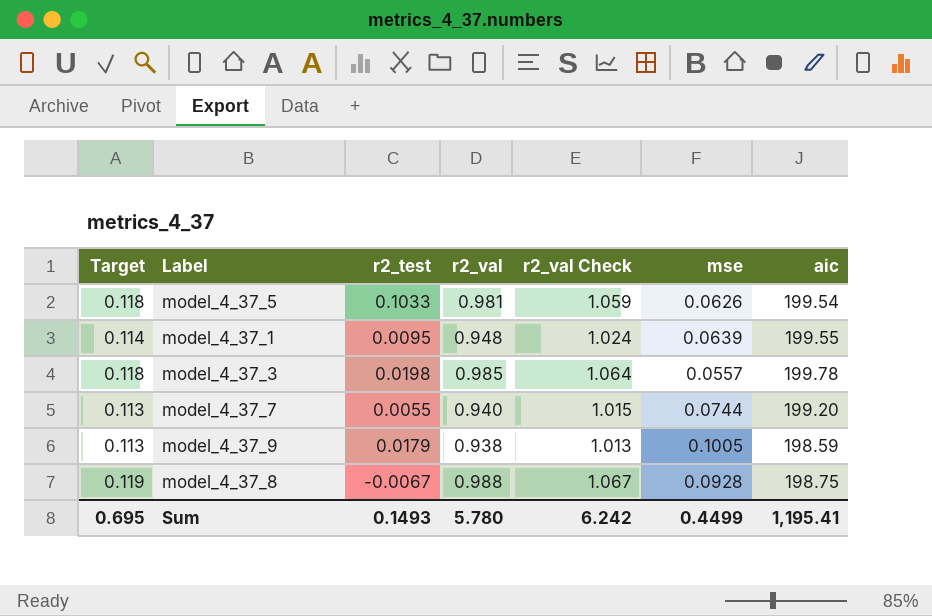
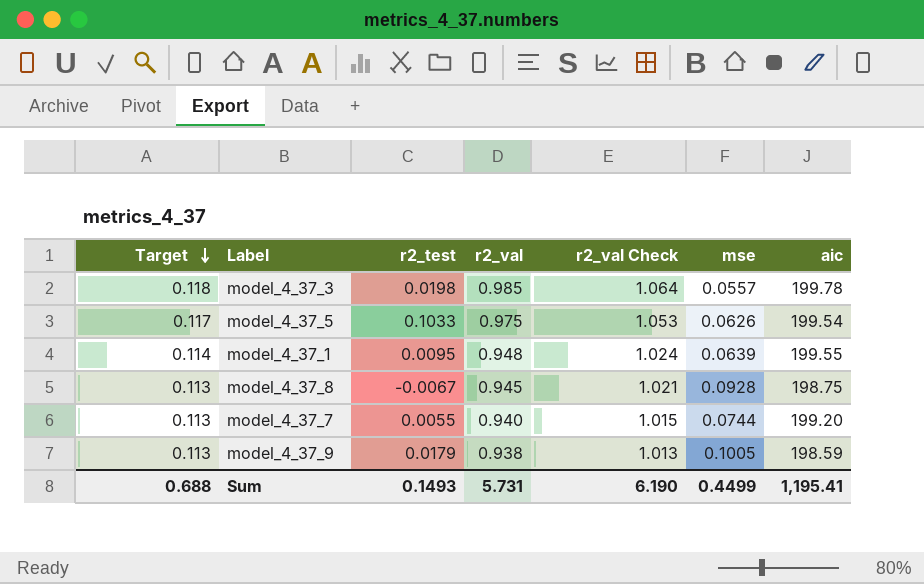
row order: none -> Target descending
model_4_37_5 | Target: 0.118 -> 0.117
model_4_37_5 | r2_val: 0.981 -> 0.975
model_4_37_5 | r2_val Check: 1.059 -> 1.053
model_4_37_8 | Target: 0.119 -> 0.113
model_4_37_8 | r2_val: 0.988 -> 0.945
model_4_37_8 | r2_val Check: 1.067 -> 1.021
Sum | Target: 0.695 -> 0.688
Sum | r2_val: 5.780 -> 5.731
Sum | r2_val Check: 6.242 -> 6.190

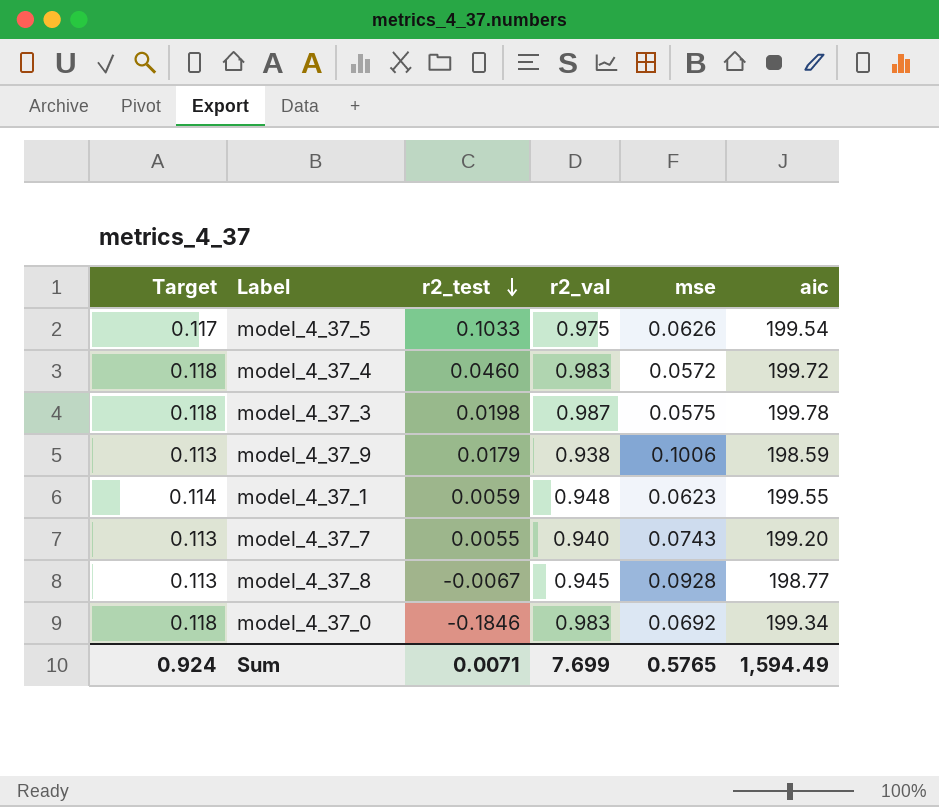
row order: Target descending -> r2_test descending
column r2_val Check | formula: [r2_val] * 1.08 -> none
row model_4_37_4: none -> 0.118 | 0.0460 | 0.983 | 0.0572 | 199.72
model_4_37_3 | r2_val: 0.985 -> 0.987
model_4_37_3 | mse: 0.0557 -> 0.0575
model_4_37_9 | mse: 0.1005 -> 0.1006
model_4_37_1 | r2_test: 0.0095 -> 0.0059
model_4_37_1 | mse: 0.0639 -> 0.0623
model_4_37_7 | mse: 0.0744 -> 0.0743
model_4_37_8 | aic: 198.75 -> 198.77
row model_4_37_0: none -> 0.118 | -0.1846 | 0.983 | 0.0692 | 199.34
Sum | Target: 0.688 -> 0.924
Sum | r2_test: 0.1493 -> 0.0071
Sum | r2_val: 5.731 -> 7.699
Sum | mse: 0.4499 -> 0.5765
Sum | aic: 1,195.41 -> 1,594.49

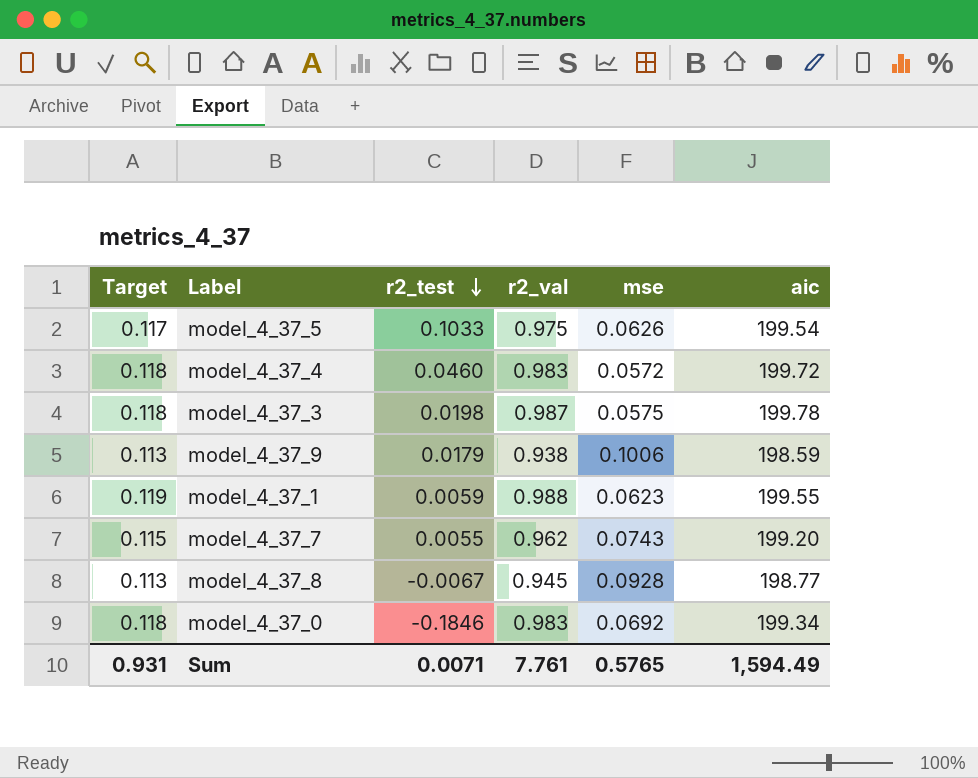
model_4_37_1 | Target: 0.114 -> 0.119
model_4_37_1 | r2_val: 0.948 -> 0.988
model_4_37_7 | Target: 0.113 -> 0.115
model_4_37_7 | r2_val: 0.940 -> 0.962
Sum | Target: 0.924 -> 0.931
Sum | r2_val: 7.699 -> 7.761

